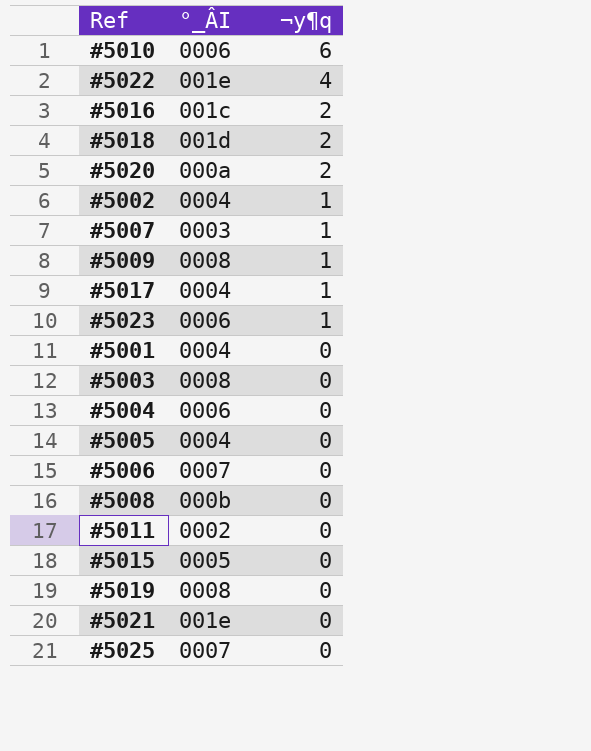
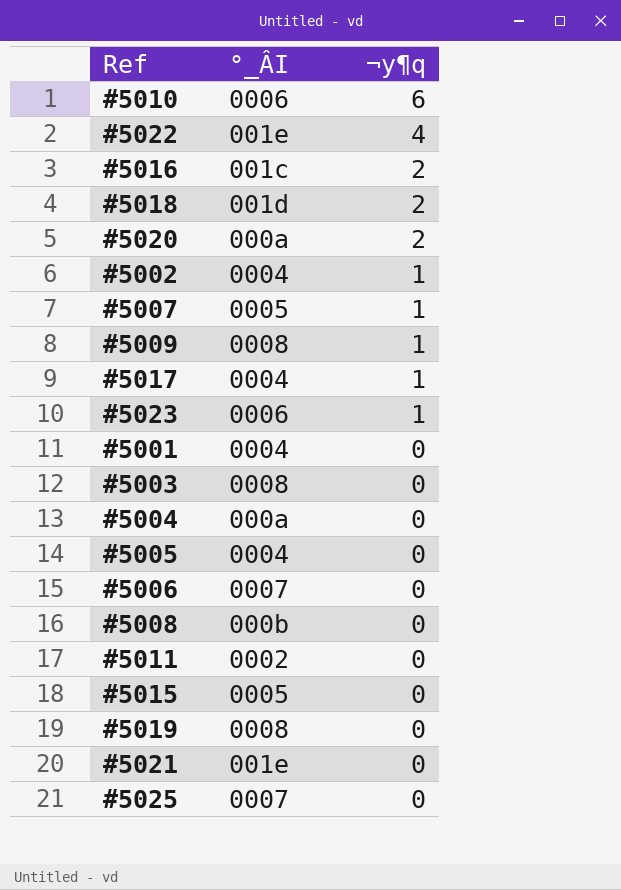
#5007 | °_ÂI: 0003 -> 0005
#5004 | °_ÂI: 0006 -> 000a

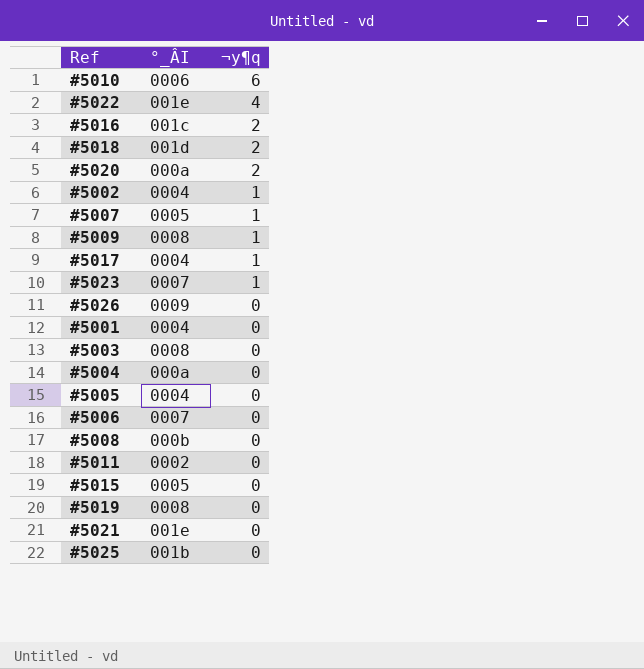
#5023 | °_ÂI: 0006 -> 0007
row #5026: none -> 0009 | 0
#5025 | °_ÂI: 0007 -> 001b

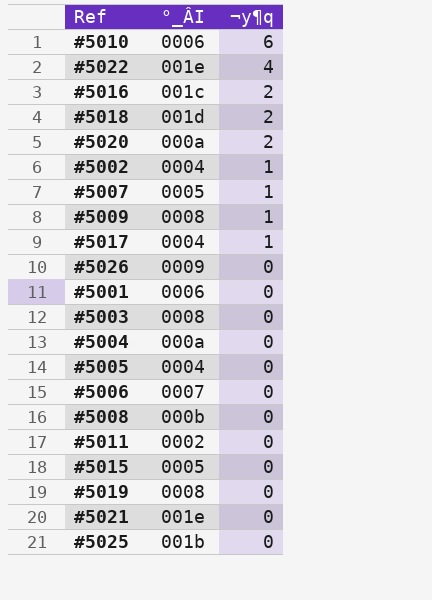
row #5023: 0007 | 1 -> none
#5001 | °_ÂI: 0004 -> 0006

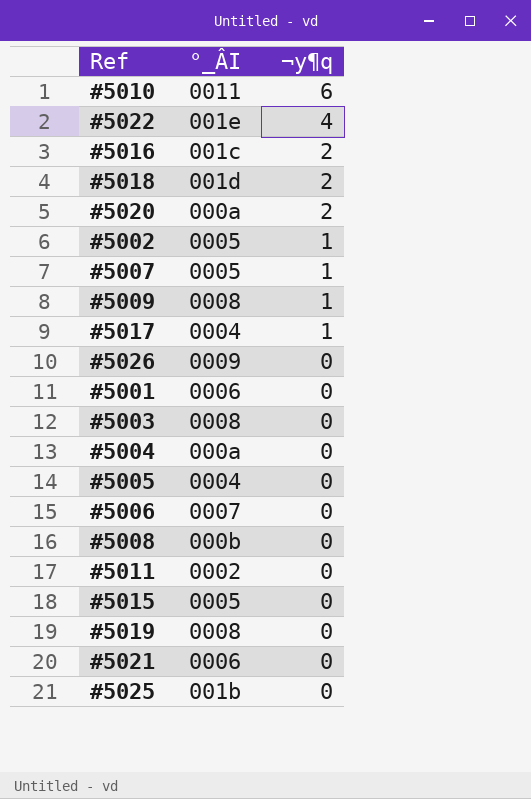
#5010 | °_ÂI: 0006 -> 0011
#5002 | °_ÂI: 0004 -> 0005
#5021 | °_ÂI: 001e -> 0006

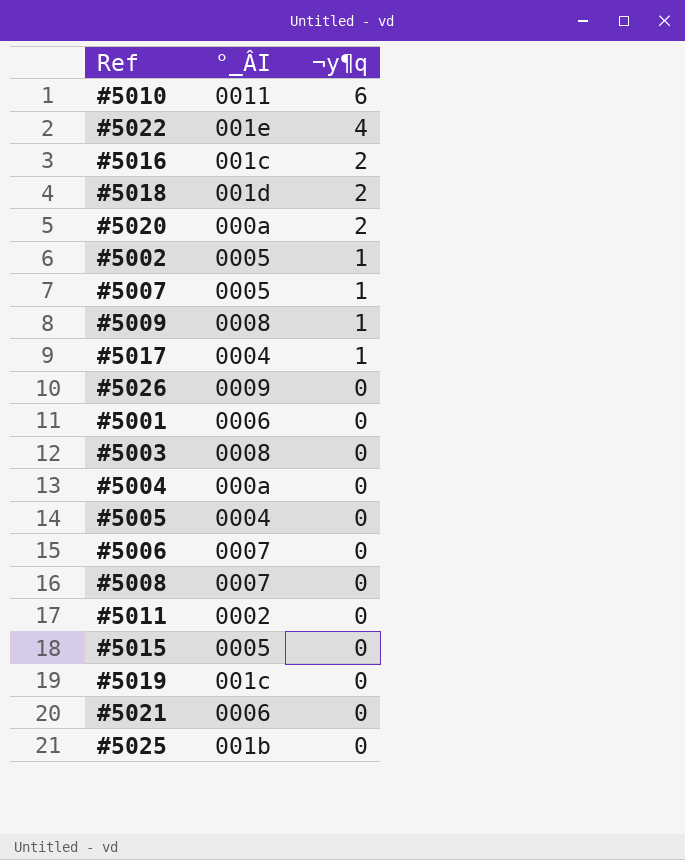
#5008 | °_ÂI: 000b -> 0007
#5019 | °_ÂI: 0008 -> 001c

